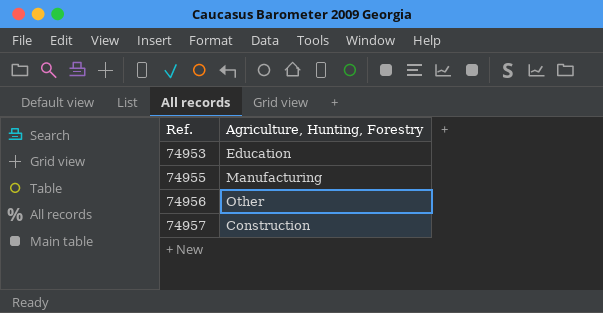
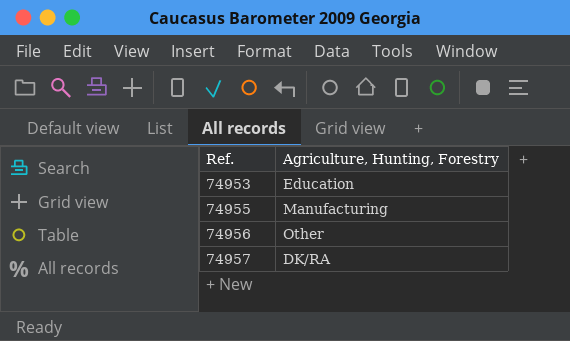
74957 | Agriculture, Hunting, Forestry: Construction -> DK/RA

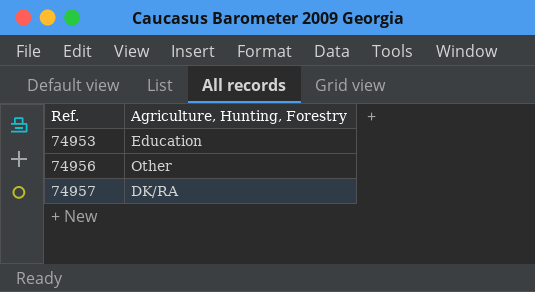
row 74955: Manufacturing -> none

